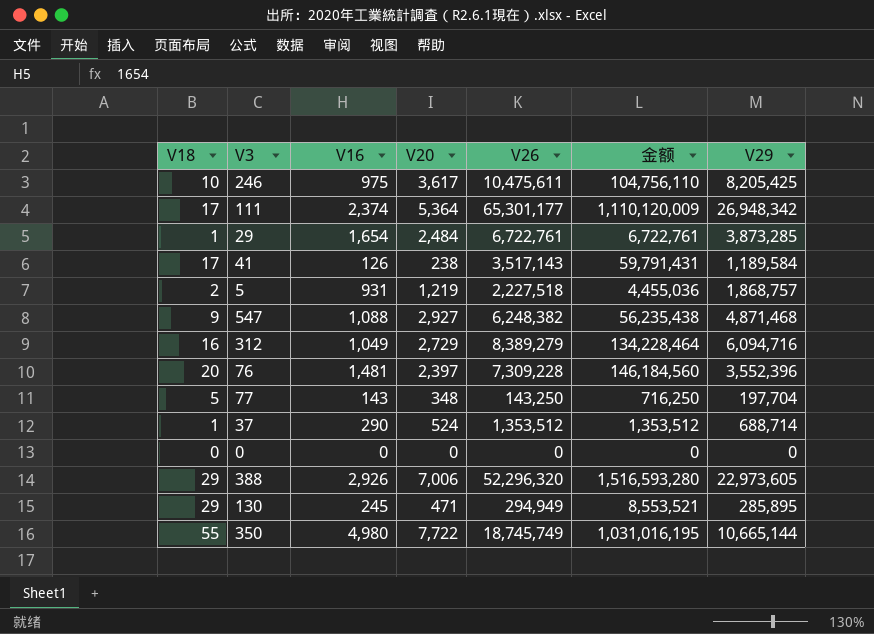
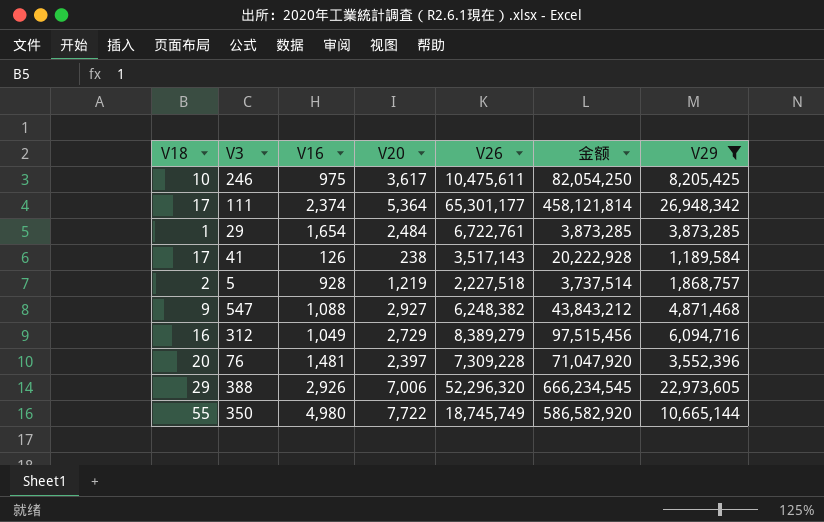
filter: none -> V29 >= 1,189,584
column 金额 | formula: [V18] * [V26] -> [V18] * [V29]
5 | V16: 931 -> 928

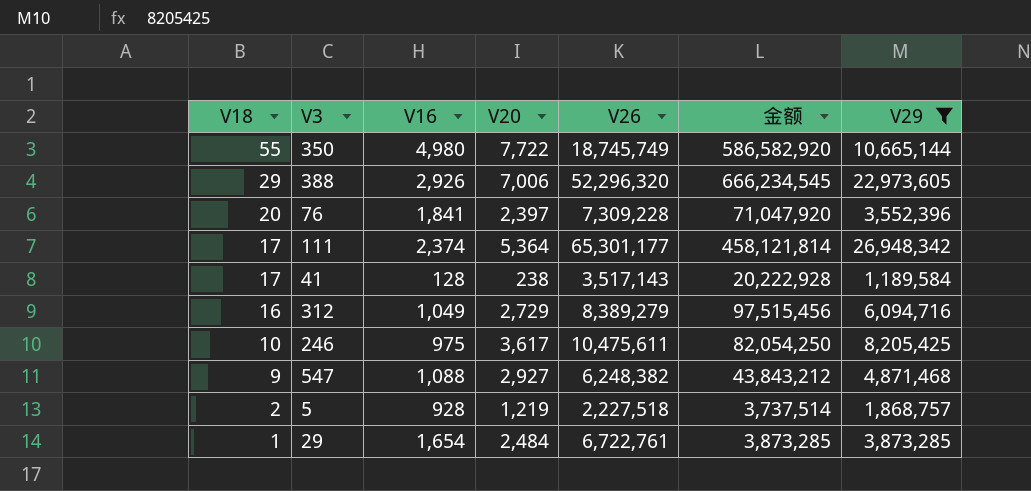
row order: none -> V18 descending
76 | V16: 1,481 -> 1,841
41 | V16: 126 -> 128

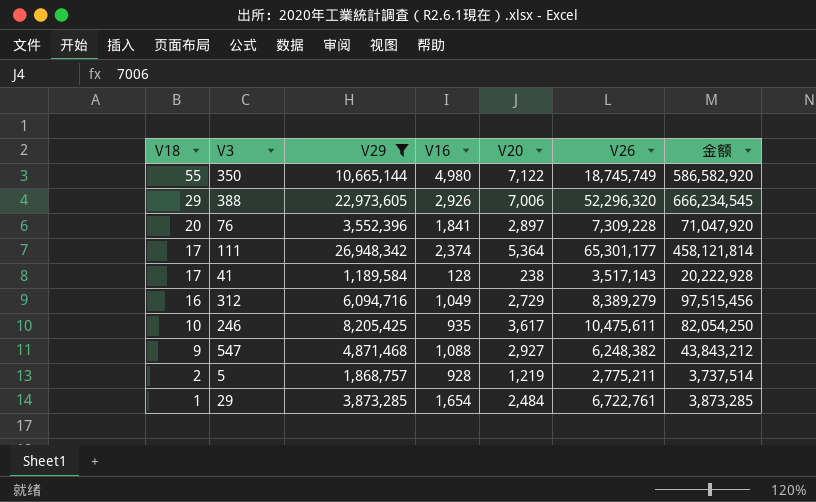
column V29 | position: 7 -> 3
350 | V20: 7,722 -> 7,122
76 | V20: 2,397 -> 2,897
246 | V16: 975 -> 935
5 | V26: 2,227,518 -> 2,775,211

